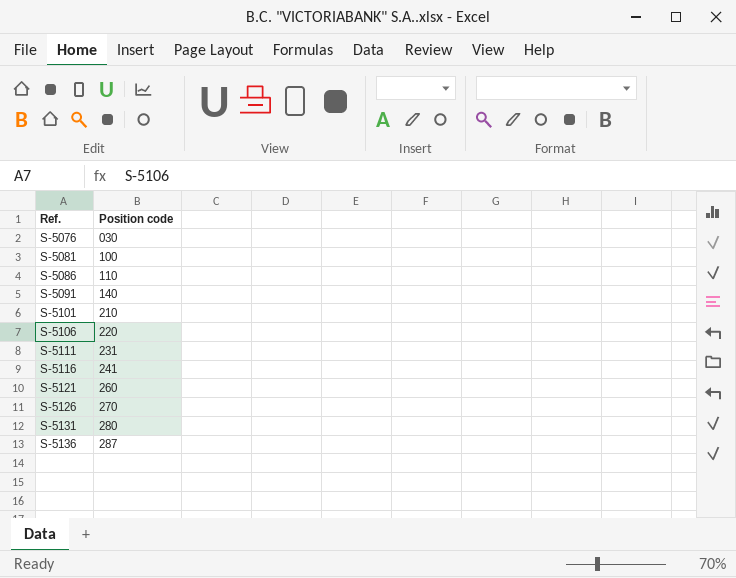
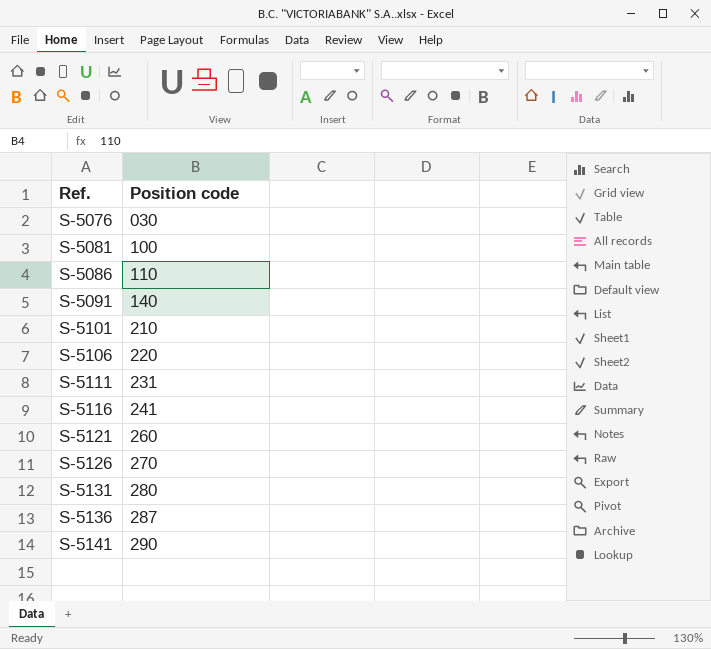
row S-5141: none -> 290

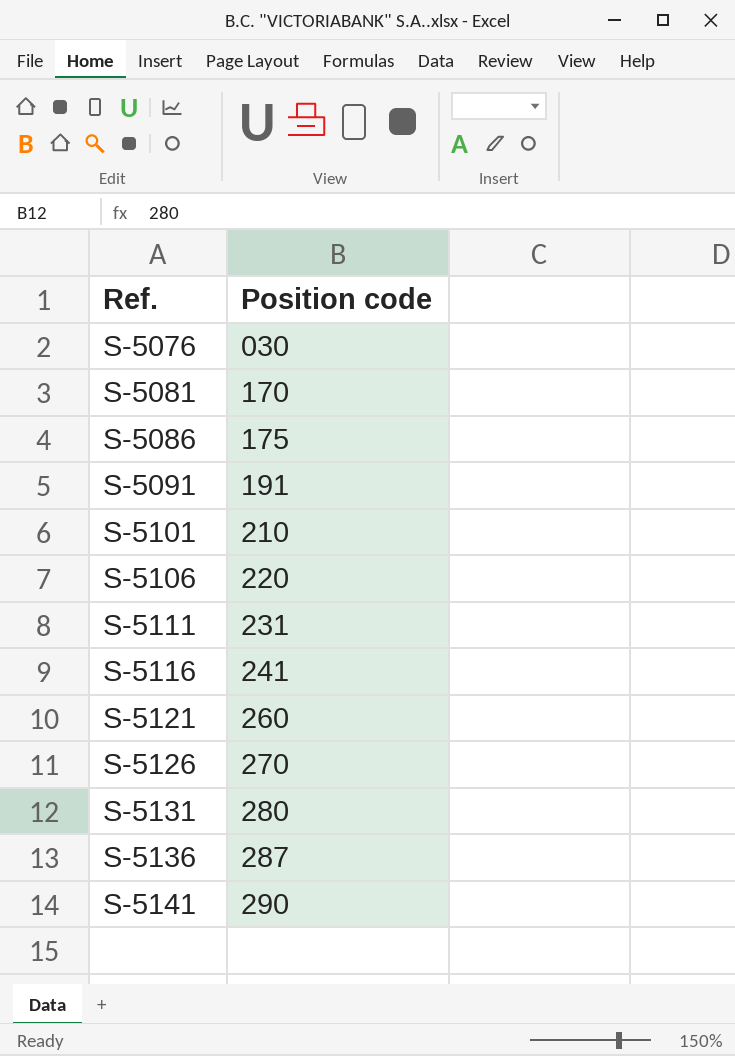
S-5081 | Position code: 100 -> 170
S-5086 | Position code: 110 -> 175
S-5091 | Position code: 140 -> 191

